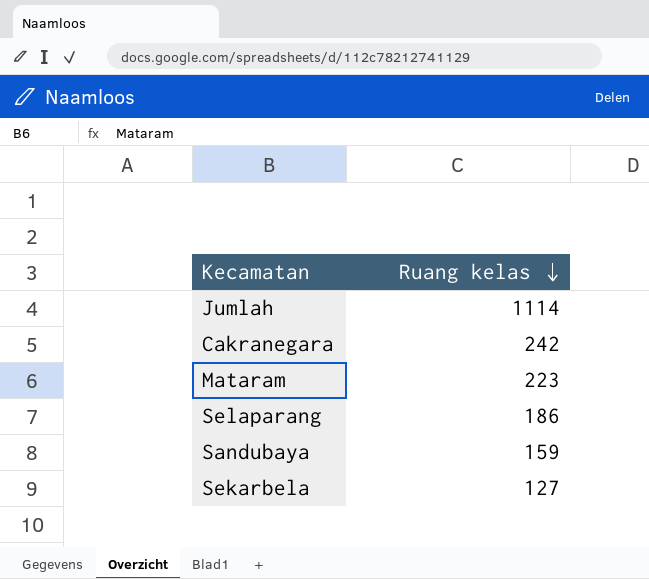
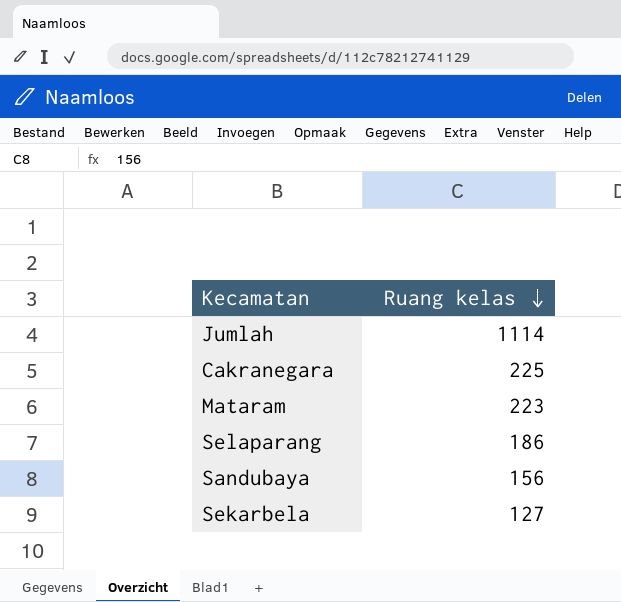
Cakranegara | Ruang kelas: 242 -> 225
Sandubaya | Ruang kelas: 159 -> 156

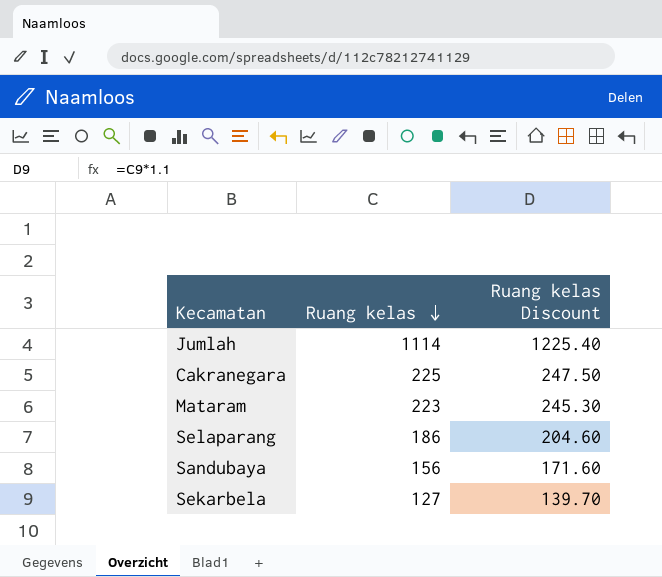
column Ruang kelas Discount | formula: none -> [Ruang kelas] * 1.1

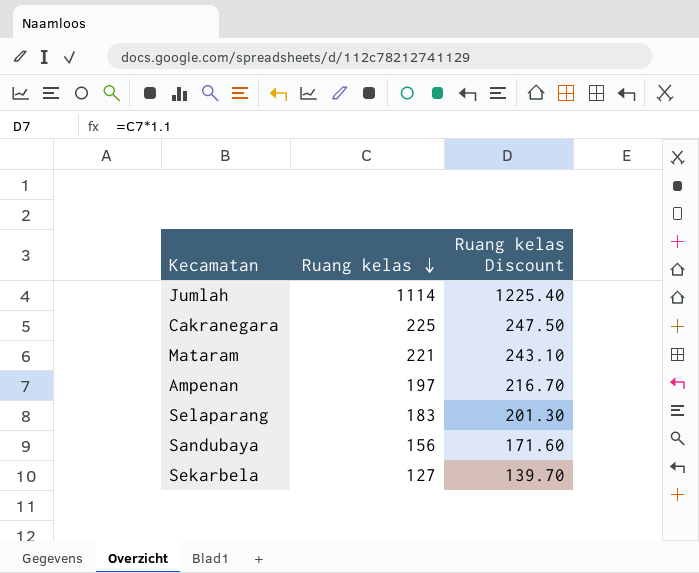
Mataram | Ruang kelas: 223 -> 221
Mataram | Ruang kelas Discount: 245.30 -> 243.10
row Ampenan: none -> 197 | 216.70
Selaparang | Ruang kelas: 186 -> 183
Selaparang | Ruang kelas Discount: 204.60 -> 201.30

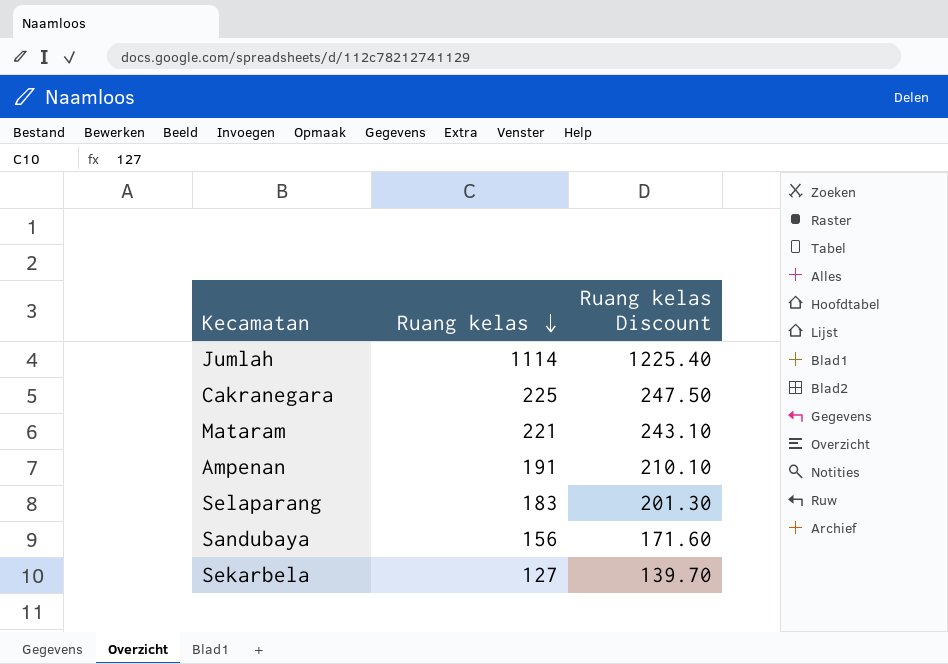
Ampenan | Ruang kelas: 197 -> 191
Ampenan | Ruang kelas Discount: 216.70 -> 210.10

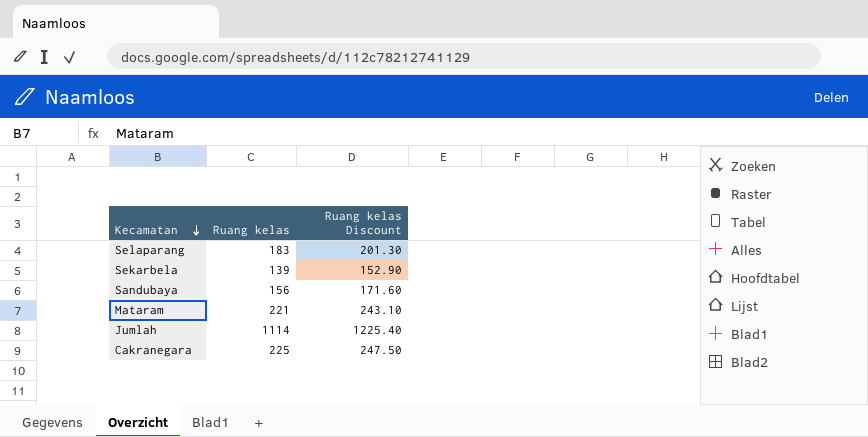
row order: Ruang kelas descending -> Kecamatan descending
row Ampenan: 191 | 210.10 -> none
Sekarbela | Ruang kelas: 127 -> 139
Sekarbela | Ruang kelas Discount: 139.70 -> 152.90

